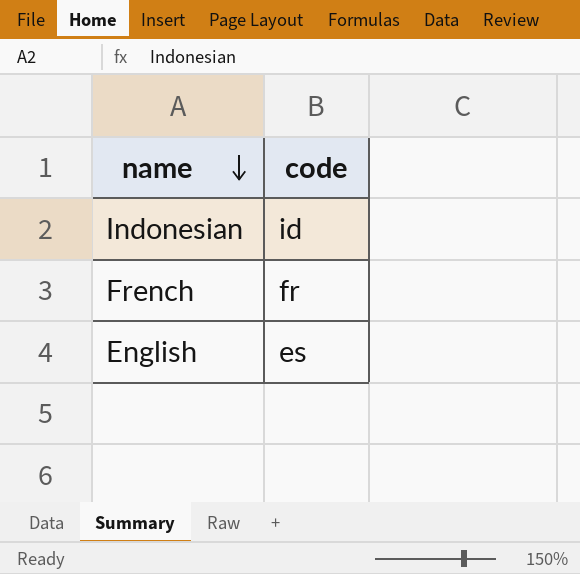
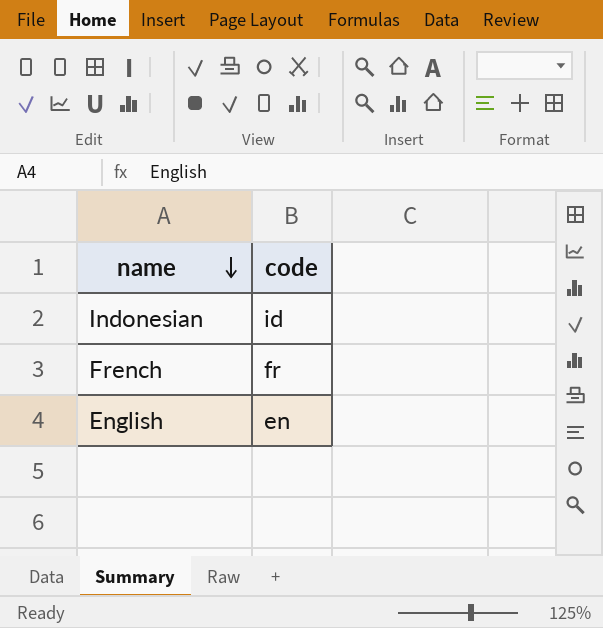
English | code: es -> en

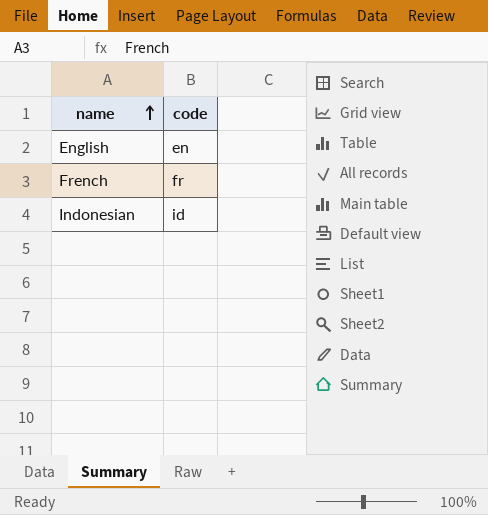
row order: name descending -> name ascending

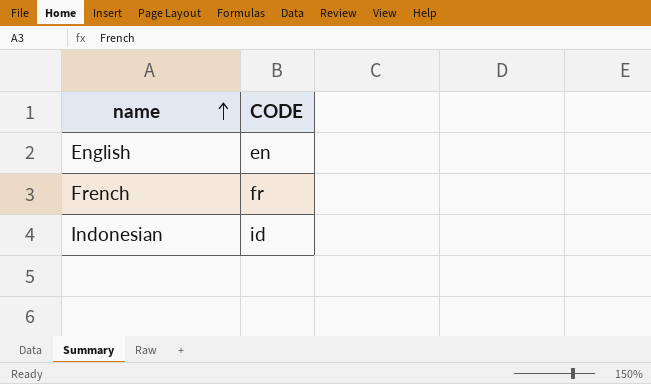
column name: code -> CODE

